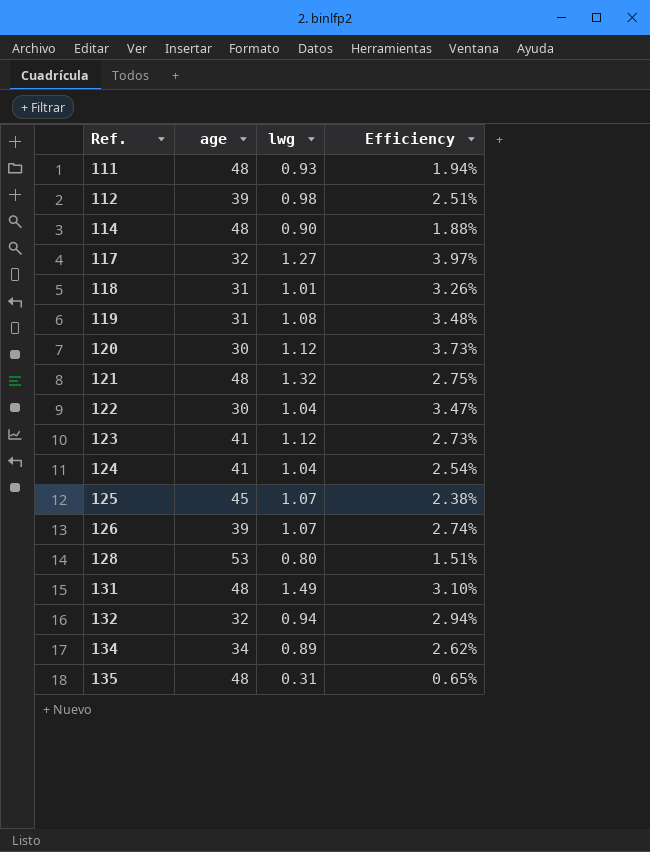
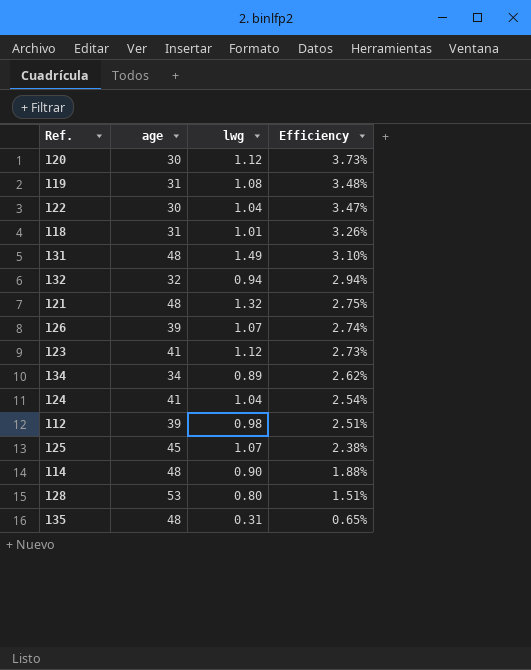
row order: Ref. ascending -> Efficiency descending
row 111: 48 | 0.93 | 1.94% -> none
row 117: 32 | 1.27 | 3.97% -> none

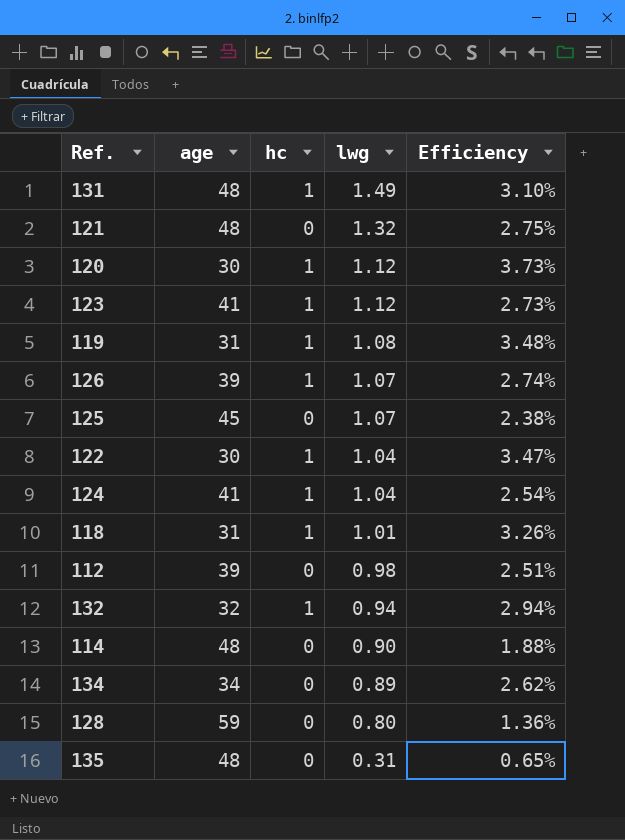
row order: Efficiency descending -> lwg descending
column hc | position: none -> 3
128 | age: 53 -> 59
128 | Efficiency: 1.51% -> 1.36%

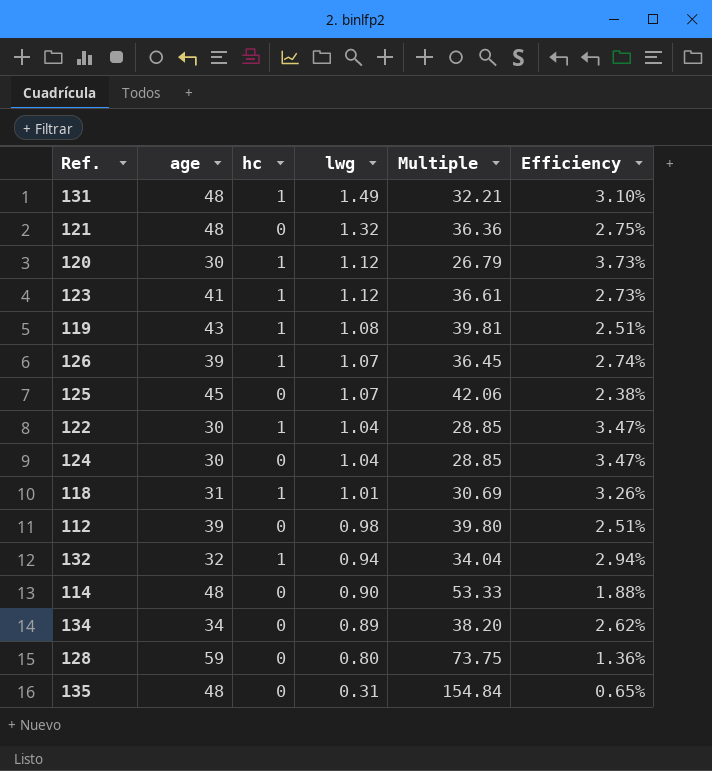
column Multiple | formula: none -> [age] / [lwg]
119 | age: 31 -> 43
119 | Efficiency: 3.48% -> 2.51%
124 | age: 41 -> 30
124 | hc: 1 -> 0
124 | Efficiency: 2.54% -> 3.47%

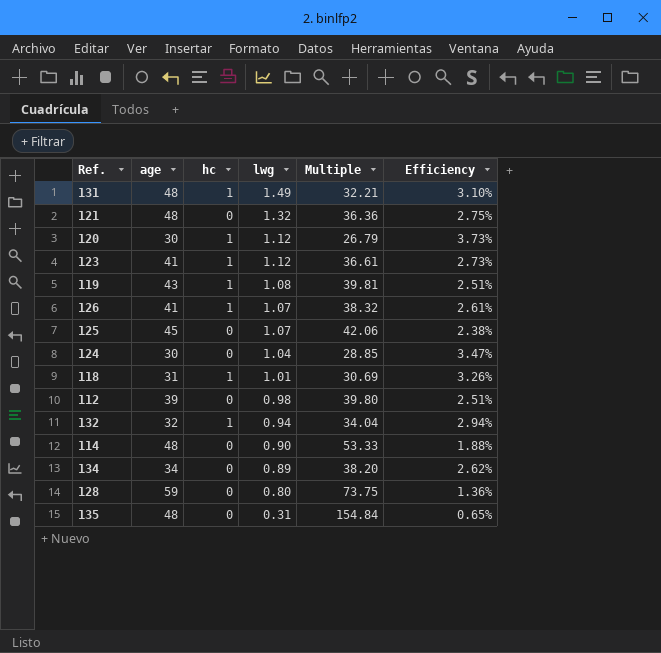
row 122: 30 | 1 | 1.04 | 28.85 | 3.47% -> none
126 | age: 39 -> 41
126 | Multiple: 36.45 -> 38.32
126 | Efficiency: 2.74% -> 2.61%

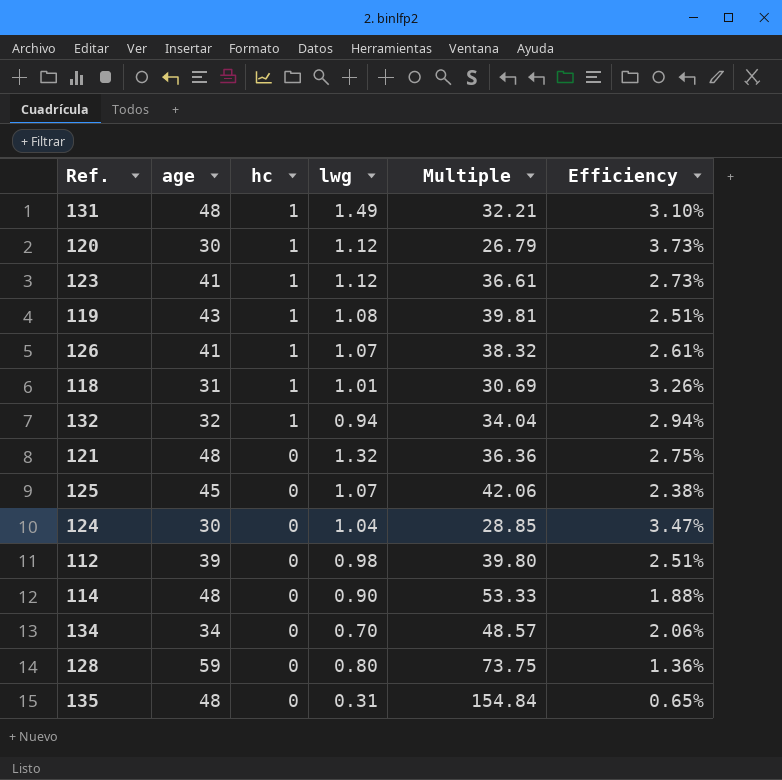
row order: lwg descending -> hc descending
134 | lwg: 0.89 -> 0.70
134 | Multiple: 38.20 -> 48.57
134 | Efficiency: 2.62% -> 2.06%

